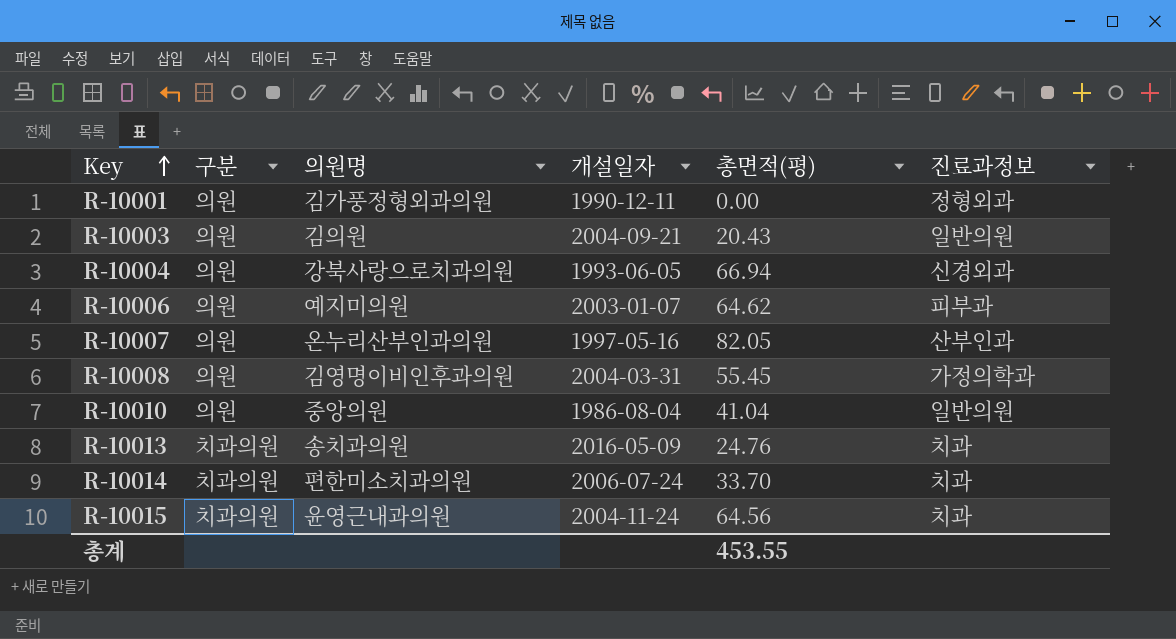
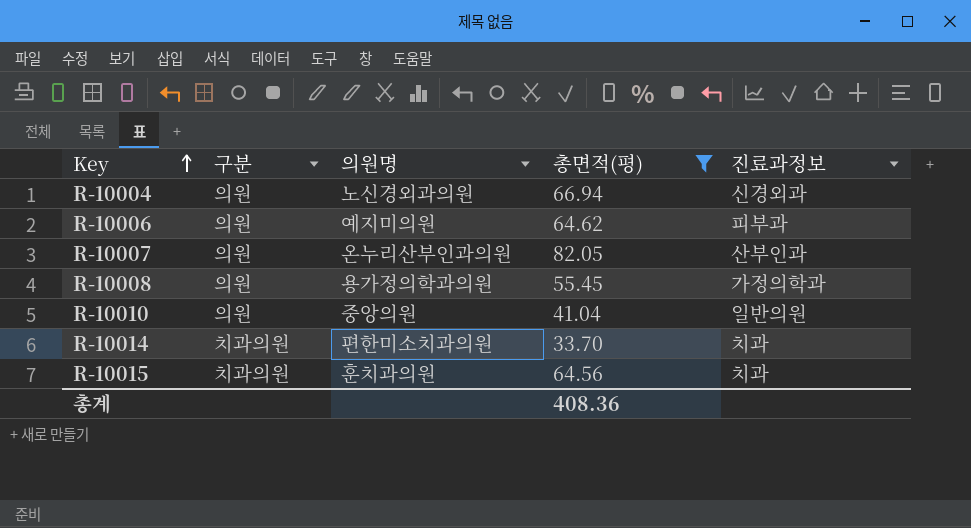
filter: none -> 총면적(평) >= 33.70
column 개설일자 | position: 4 -> none
R-10004 | 의원명: 강북사랑으로치과의원 -> 노신경외과의원
R-10008 | 의원명: 김영명이비인후과의원 -> 용가정의학과의원
R-10015 | 의원명: 윤영근내과의원 -> 훈치과의원
총계 | 총면적(평): 453.55 -> 408.36

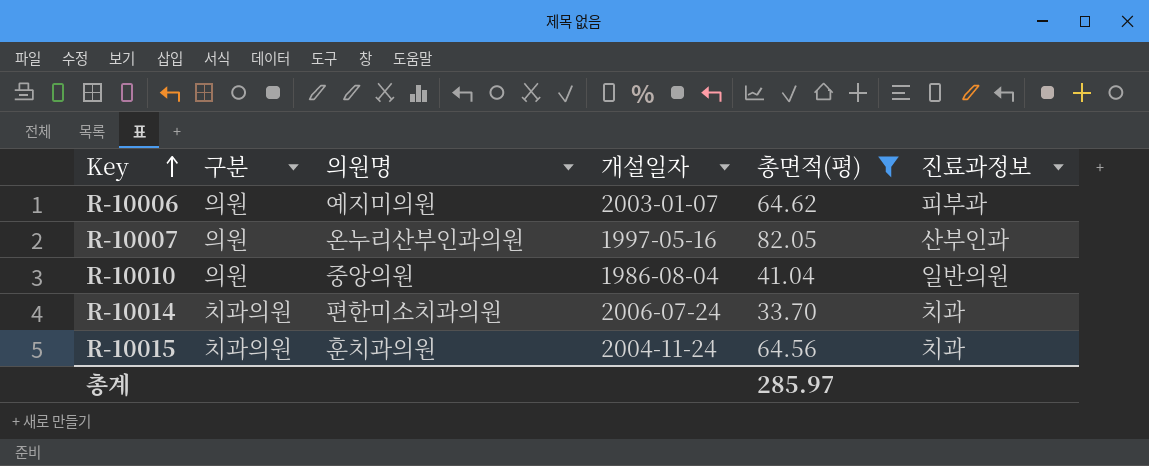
column 개설일자 | position: none -> 4
row R-10004: 의원 | 노신경외과의원 | 66.94 | 신경외과 -> none
row R-10008: 의원 | 용가정의학과의원 | 55.45 | 가정의학과 -> none
총계 | 총면적(평): 408.36 -> 285.97

